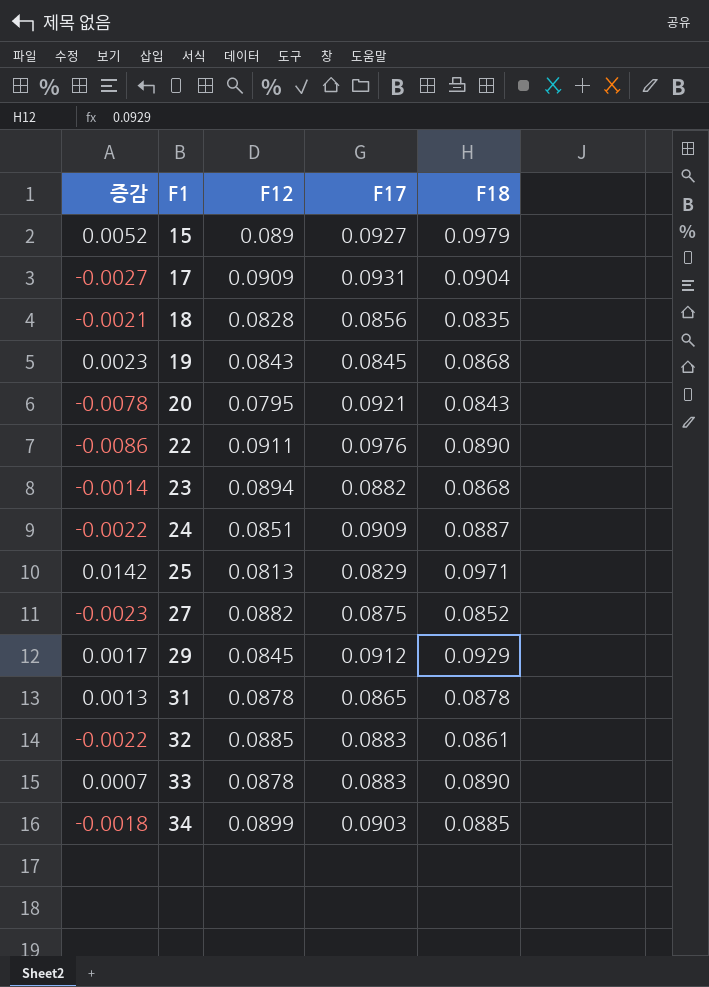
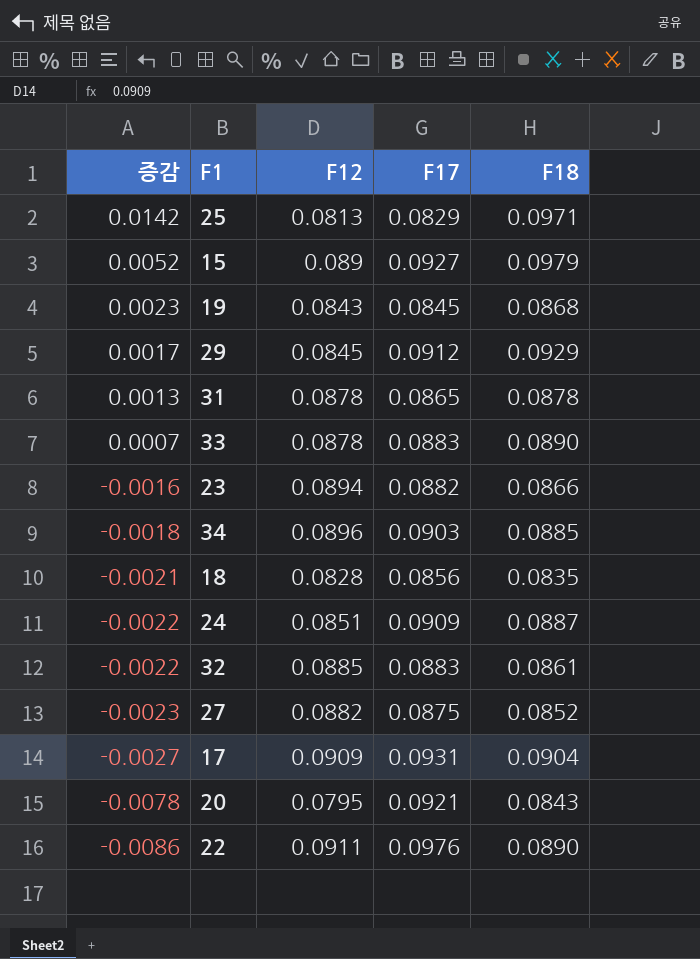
row order: F1 ascending -> 증감 descending
23 | 증감: -0.0014 -> -0.0016
23 | F18: 0.0868 -> 0.0866
34 | F12: 0.0899 -> 0.0896

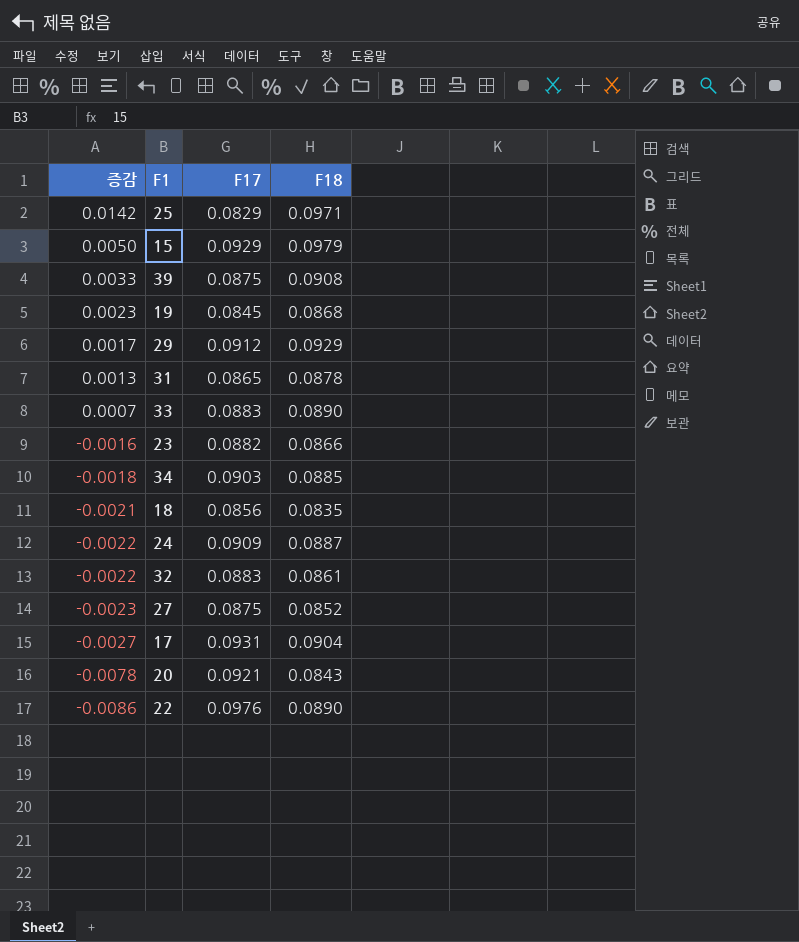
column F12 | position: 3 -> none
15 | 증감: 0.0052 -> 0.0050
15 | F17: 0.0927 -> 0.0929
row 39: none -> 0.0033 | 0.0875 | 0.0908

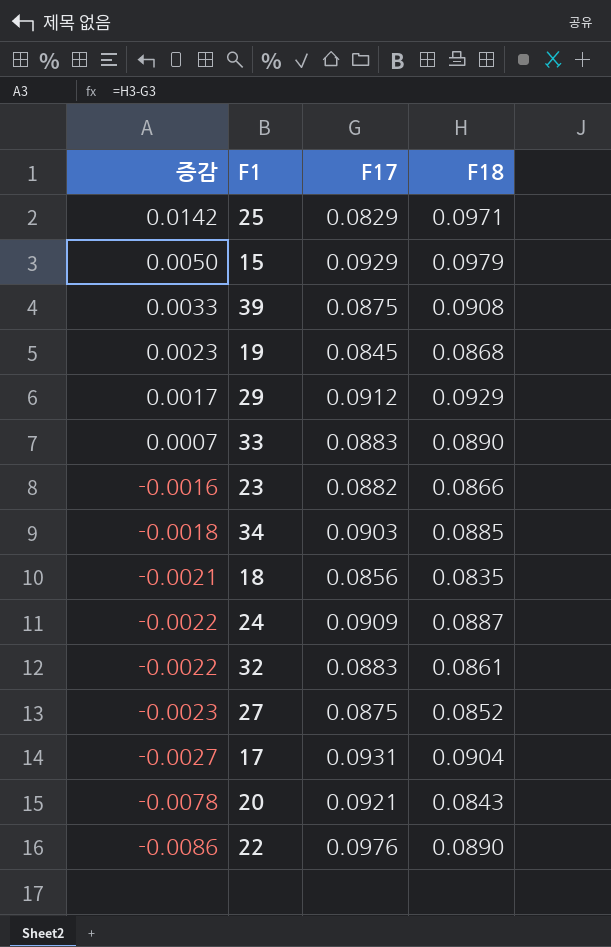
row 31: 0.0013 | 0.0865 | 0.0878 -> none

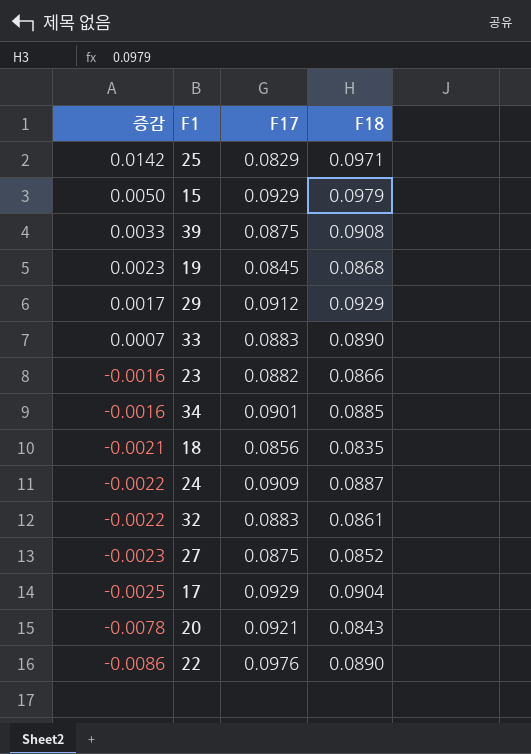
34 | 증감: -0.0018 -> -0.0016
34 | F17: 0.0903 -> 0.0901
17 | 증감: -0.0027 -> -0.0025
17 | F17: 0.0931 -> 0.0929

